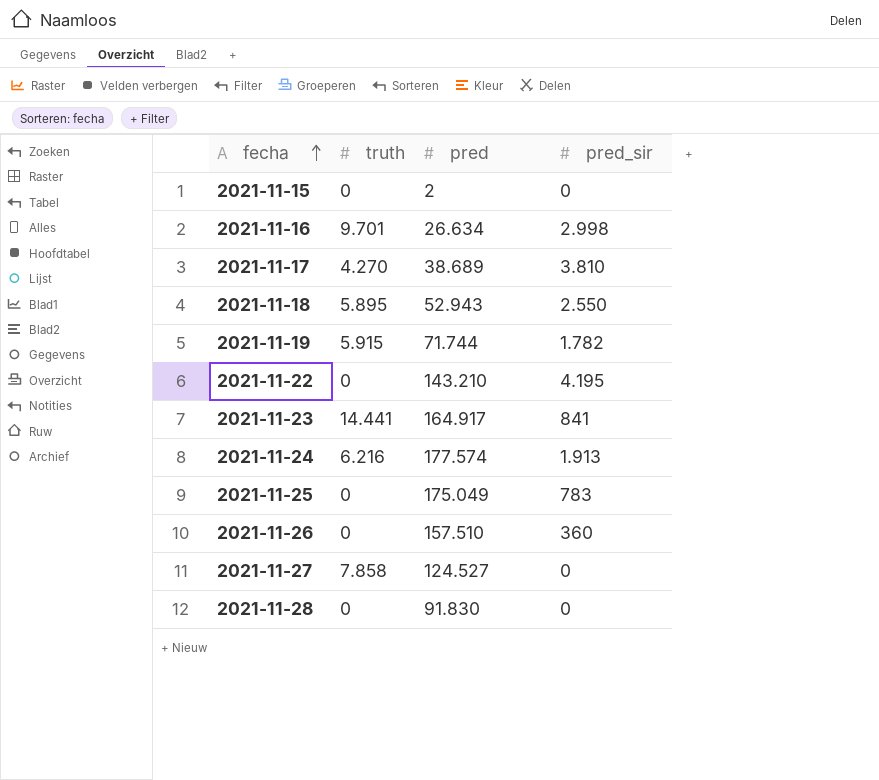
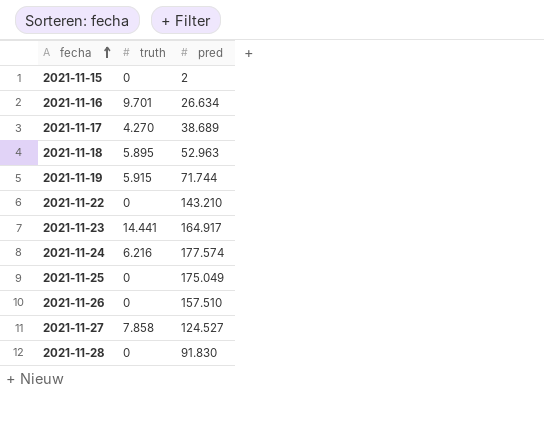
column pred_sir | position: 4 -> none
2021-11-18 | pred: 52.943 -> 52.963

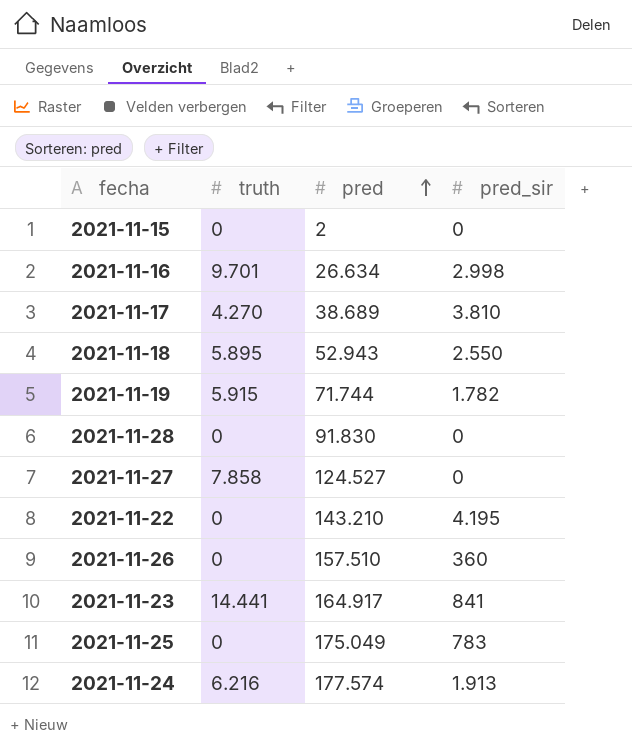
row order: fecha ascending -> pred ascending
column pred_sir | position: none -> 4
2021-11-18 | pred: 52.963 -> 52.943

